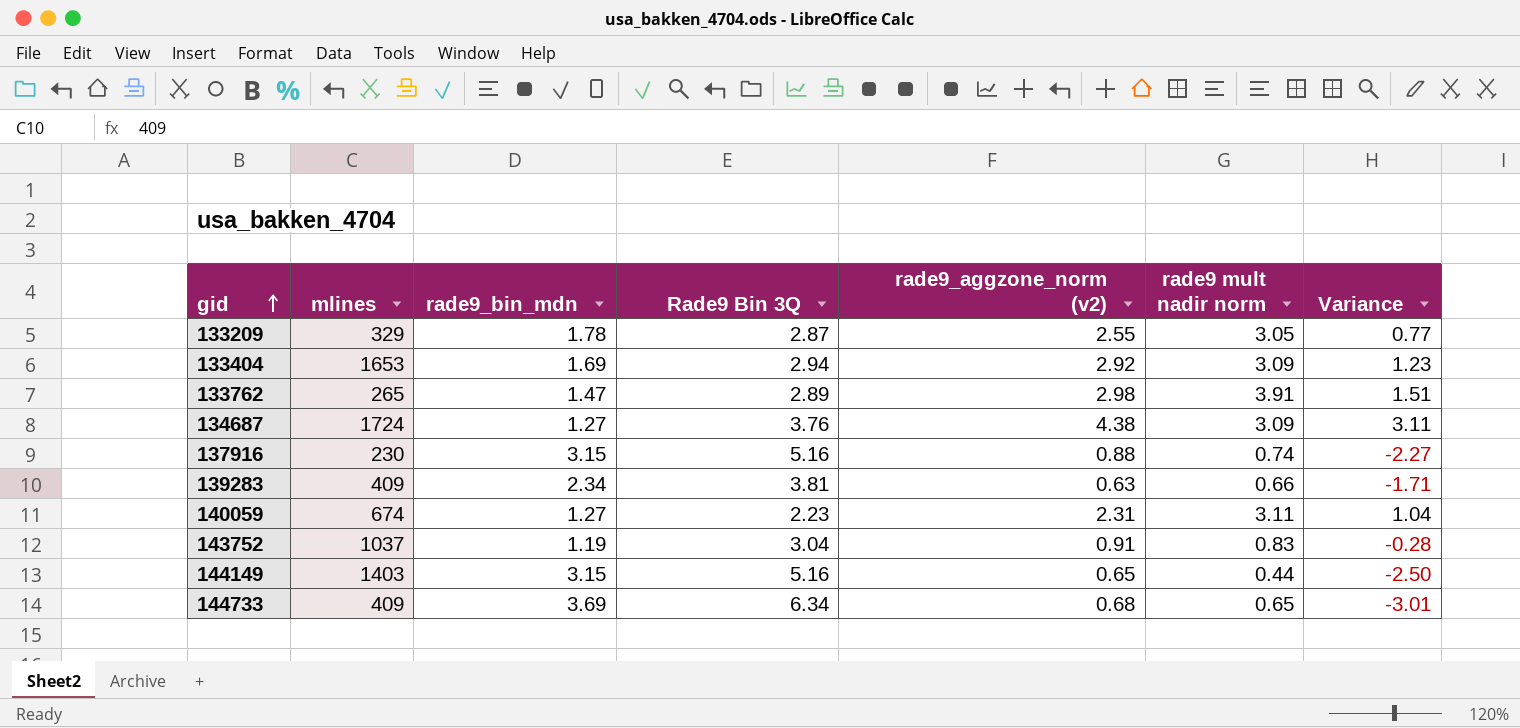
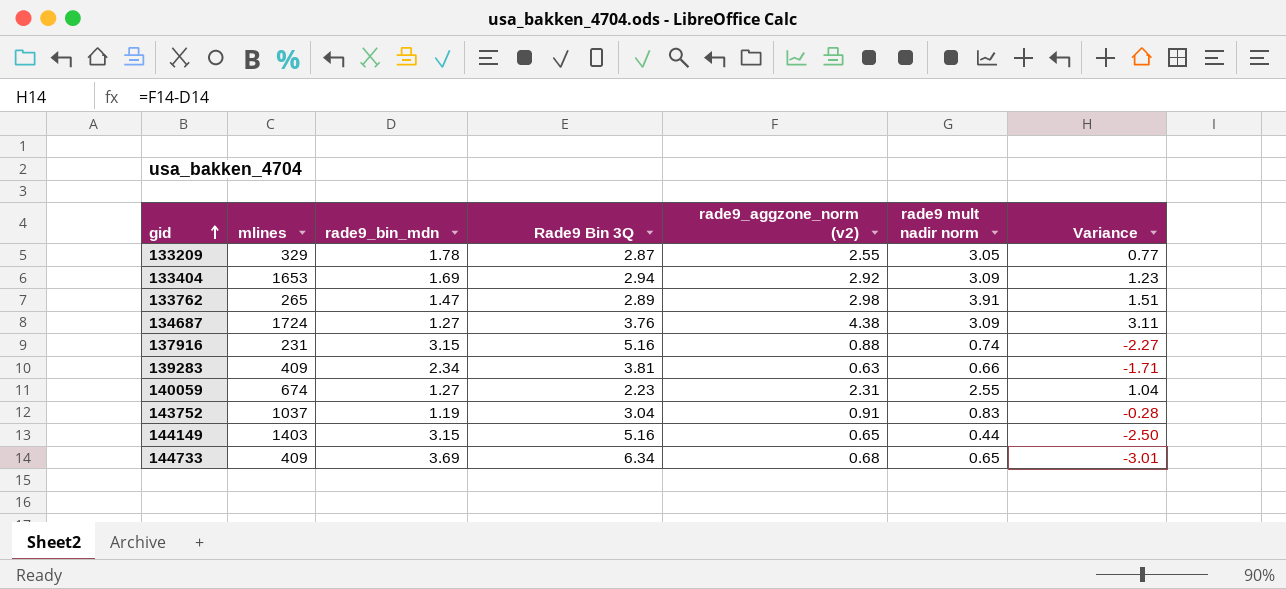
137916 | mlines: 230 -> 231
140059 | rade9 mult nadir norm: 3.11 -> 2.55

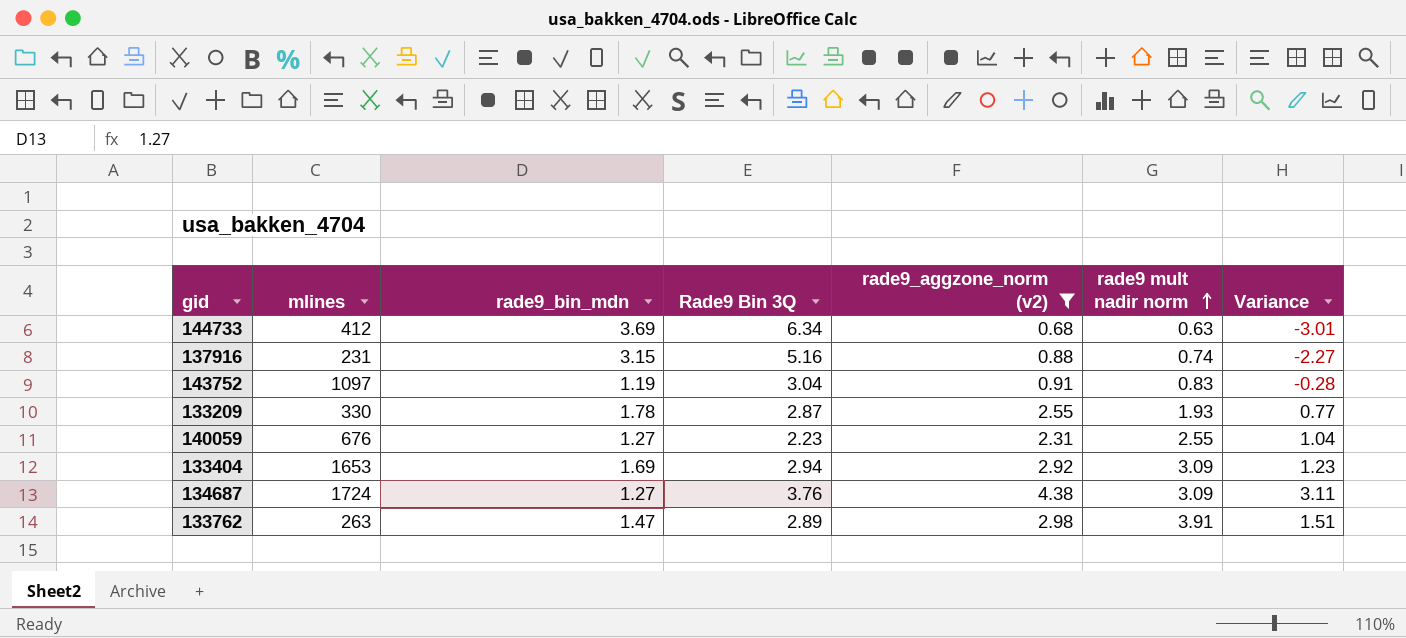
filter: none -> rade9_aggzone_norm (v2) >= 0.68
row order: gid ascending -> rade9 mult nadir norm ascending
144733 | mlines: 409 -> 412
144733 | rade9 mult nadir norm: 0.65 -> 0.63
143752 | mlines: 1037 -> 1097
133209 | mlines: 329 -> 330
133209 | rade9 mult nadir norm: 3.05 -> 1.93
140059 | mlines: 674 -> 676
133762 | mlines: 265 -> 263

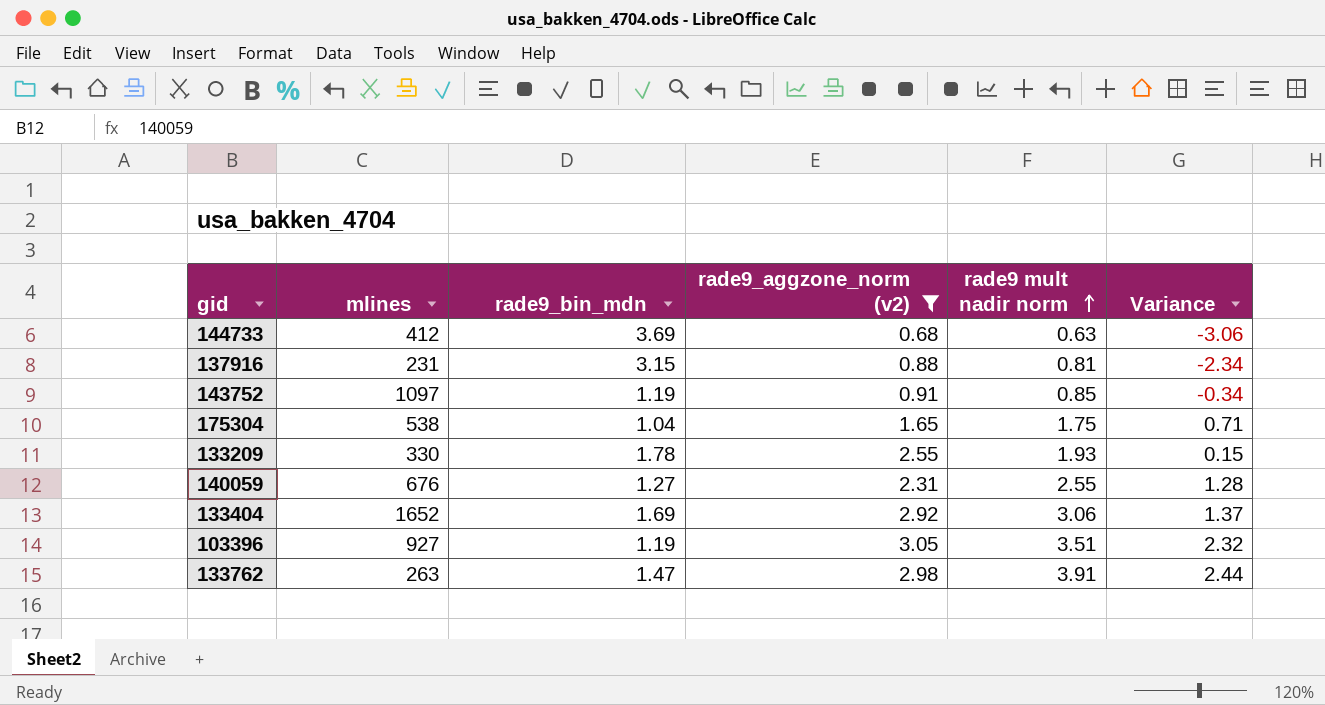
column Rade9 Bin 3Q | position: 4 -> none
column Variance | formula: [rade9_aggzone_norm (v2)] - [rade9_bin_mdn] -> [rade9 mult nadir norm] - [rade9_bin_mdn]
row 134687: 1724 | 1.27 | 3.76 | 4.38 | 3.09 | 3.11 -> none
137916 | rade9 mult nadir norm: 0.74 -> 0.81
143752 | rade9 mult nadir norm: 0.83 -> 0.85
row 175304: none -> 538 | 1.04 | 1.65 | 1.75 | 0.71
133404 | mlines: 1653 -> 1652
133404 | rade9 mult nadir norm: 3.09 -> 3.06
row 103396: none -> 927 | 1.19 | 3.05 | 3.51 | 2.32

